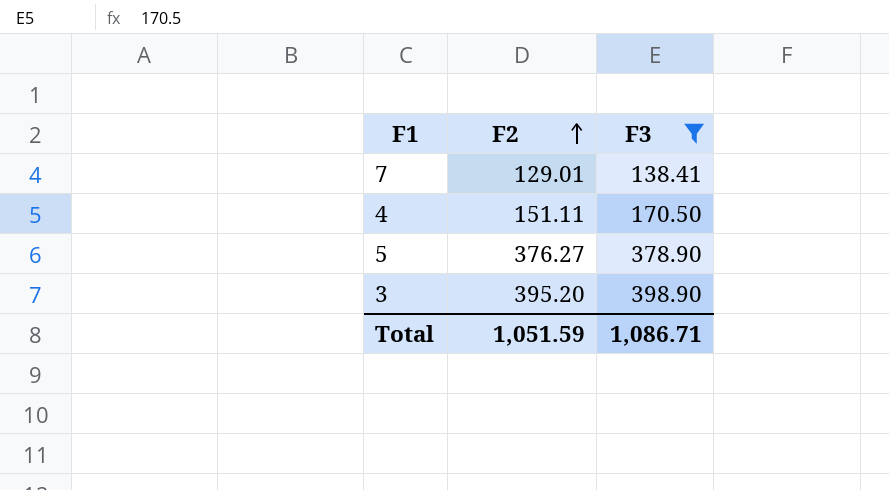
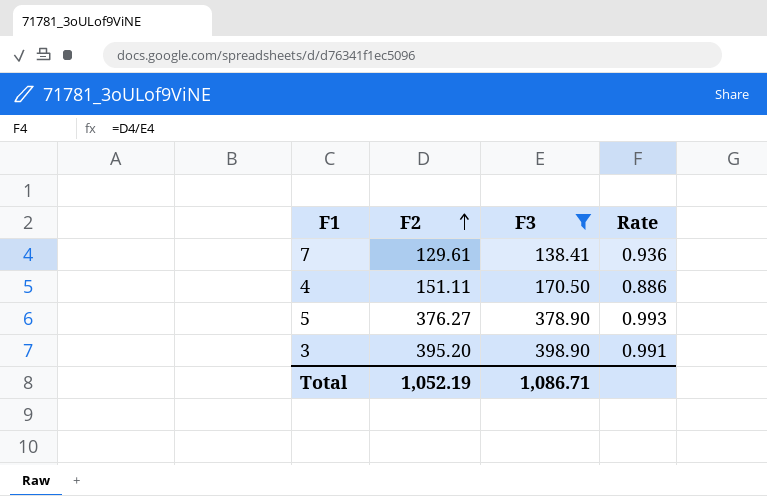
column Rate | formula: none -> [F2] / [F3]
7 | F2: 129.01 -> 129.61
Total | F2: 1,051.59 -> 1,052.19

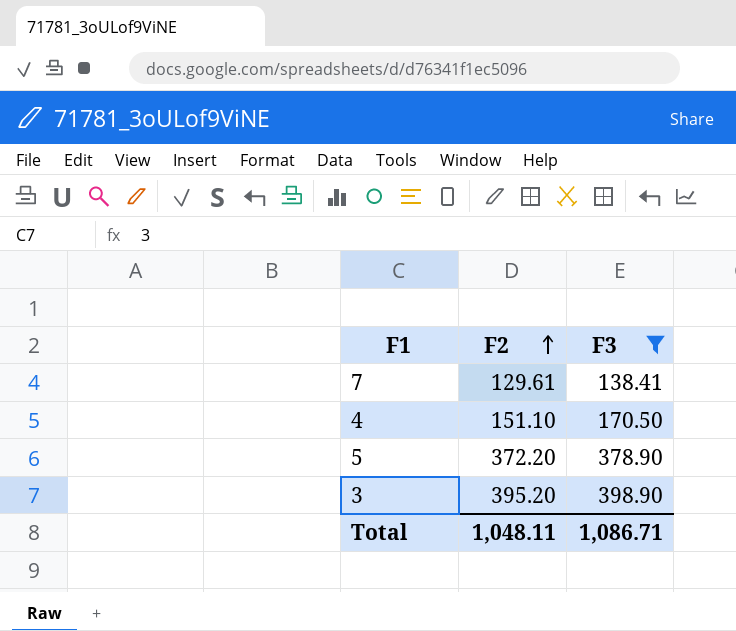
column Rate | formula: [F2] / [F3] -> none
4 | F2: 151.11 -> 151.10
5 | F2: 376.27 -> 372.20
Total | F2: 1,052.19 -> 1,048.11

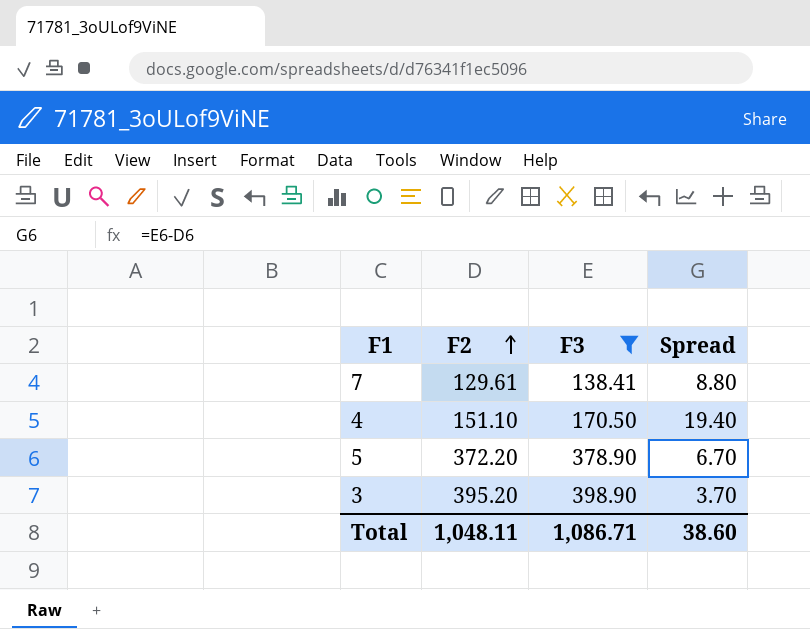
column Spread | formula: none -> [F3] - [F2]

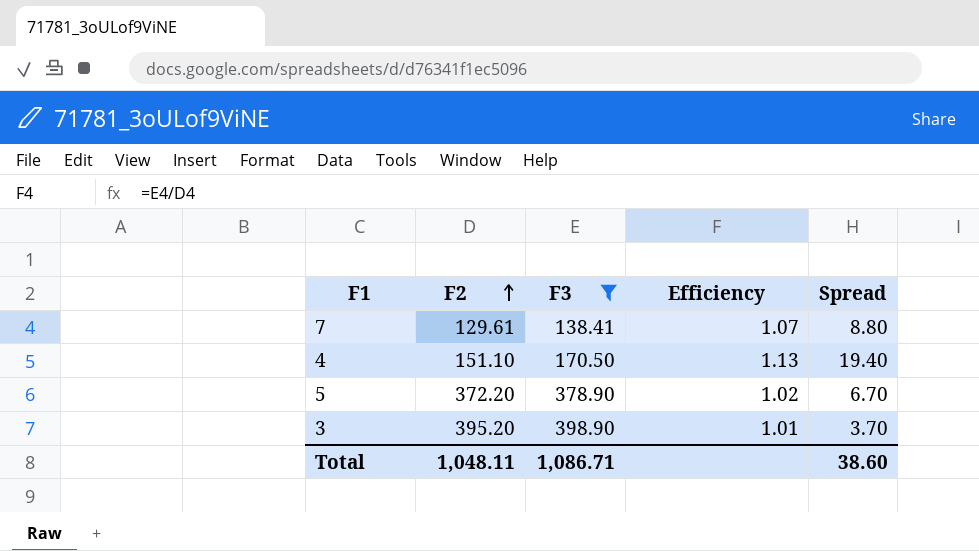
column Efficiency | formula: none -> [F3] / [F2]

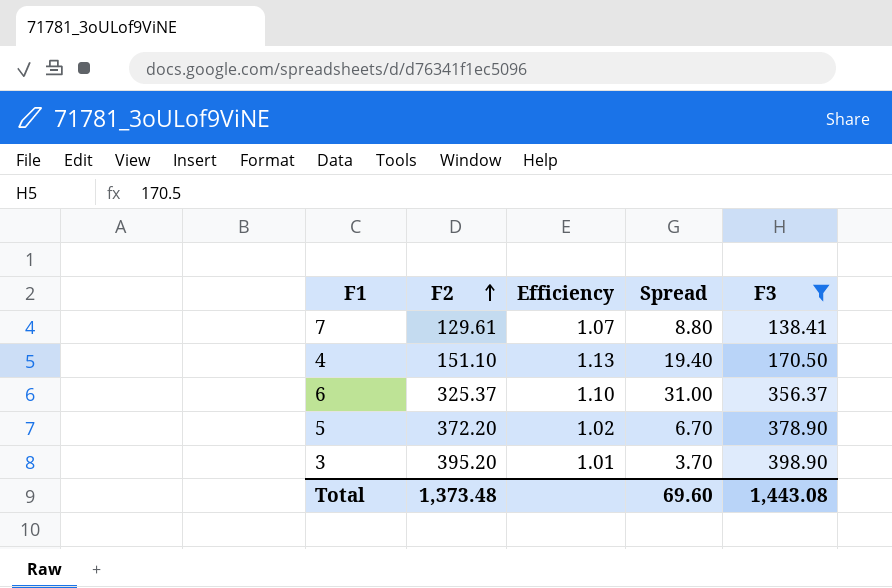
column F3 | position: 3 -> 5
row 6: none -> 325.37 | 1.10 | 31.00 | 356.37
Total | F2: 1,048.11 -> 1,373.48
Total | Spread: 38.60 -> 69.60
Total | F3: 1,086.71 -> 1,443.08

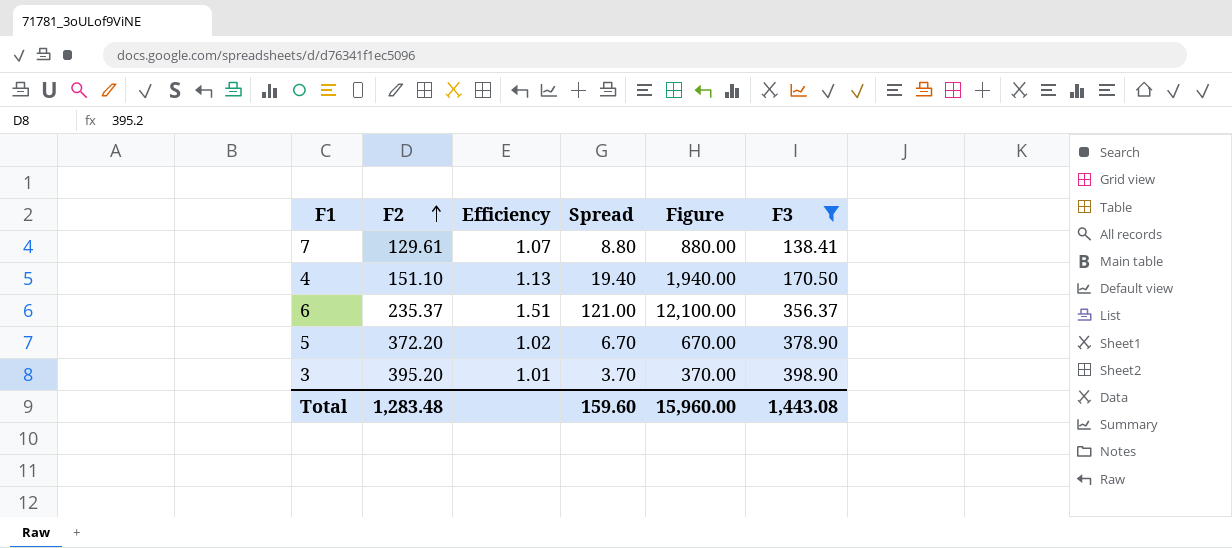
column Figure | formula: none -> [Spread] * 100
6 | F2: 325.37 -> 235.37
6 | Efficiency: 1.10 -> 1.51
6 | Spread: 31.00 -> 121.00
Total | F2: 1,373.48 -> 1,283.48
Total | Spread: 69.60 -> 159.60

